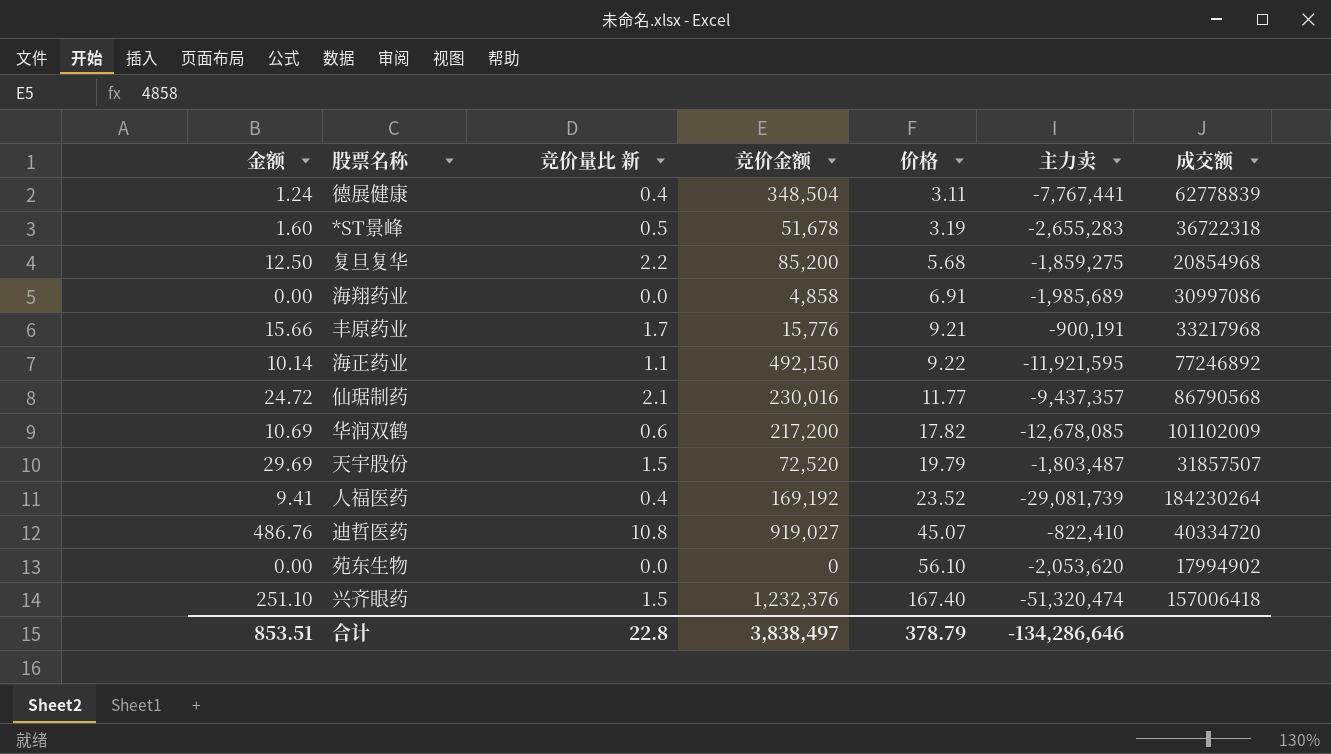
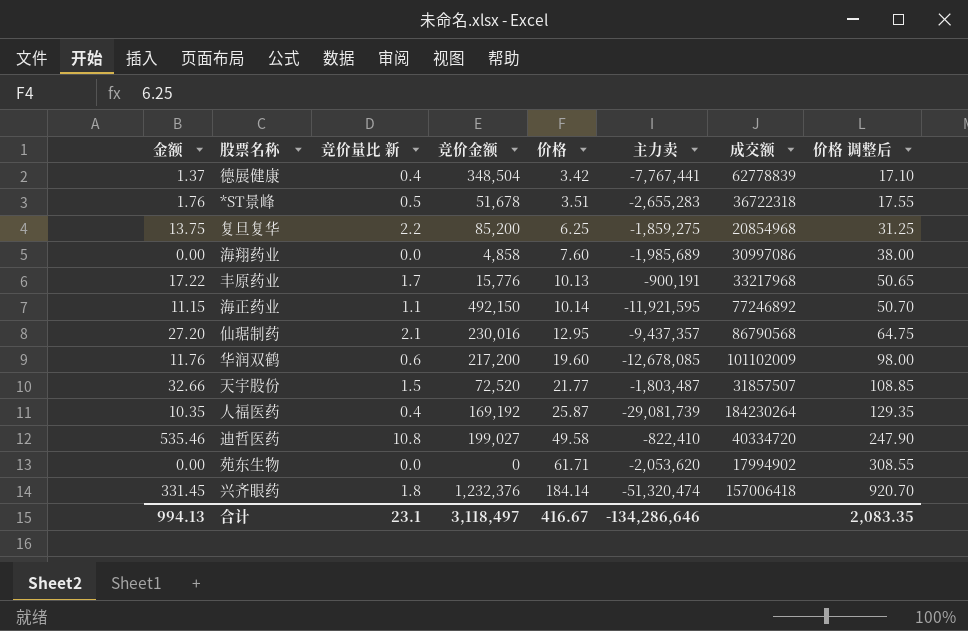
column 价格 调整后 | formula: none -> [价格] * 5
德展健康 | 金额: 1.24 -> 1.37
德展健康 | 价格: 3.11 -> 3.42
*ST景峰 | 金额: 1.60 -> 1.76
*ST景峰 | 价格: 3.19 -> 3.51
复旦复华 | 金额: 12.50 -> 13.75
复旦复华 | 价格: 5.68 -> 6.25
海翔药业 | 价格: 6.91 -> 7.60
丰原药业 | 金额: 15.66 -> 17.22
丰原药业 | 价格: 9.21 -> 10.13
海正药业 | 金额: 10.14 -> 11.15
海正药业 | 价格: 9.22 -> 10.14
仙琚制药 | 金额: 24.72 -> 27.20
仙琚制药 | 价格: 11.77 -> 12.95
华润双鹤 | 金额: 10.69 -> 11.76
华润双鹤 | 价格: 17.82 -> 19.60
天宇股份 | 金额: 29.69 -> 32.66
天宇股份 | 价格: 19.79 -> 21.77
人福医药 | 金额: 9.41 -> 10.35
人福医药 | 价格: 23.52 -> 25.87
迪哲医药 | 金额: 486.76 -> 535.46
迪哲医药 | 竞价金额: 919,027 -> 199,027
迪哲医药 | 价格: 45.07 -> 49.58
苑东生物 | 价格: 56.10 -> 61.71
兴齐眼药 | 金额: 251.10 -> 331.45
兴齐眼药 | 竞价量比 新: 1.5 -> 1.8
兴齐眼药 | 价格: 167.40 -> 184.14
合计 | 金额: 853.51 -> 994.13
合计 | 竞价量比 新: 22.8 -> 23.1
合计 | 竞价金额: 3,838,497 -> 3,118,497
合计 | 价格: 378.79 -> 416.67

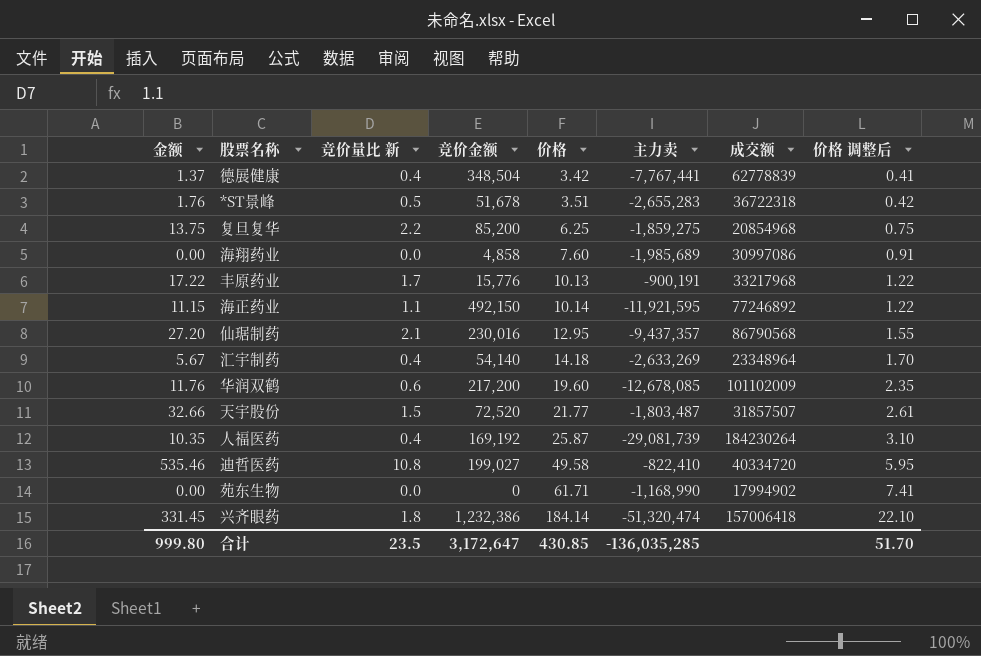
column 价格 调整后 | formula: [价格] * 5 -> [价格] * 0.12
row 汇宇制药: none -> 5.67 | 0.4 | 54,140 | 14.18 | -2,633,269 | 23348964 | 1.70
苑东生物 | 主力卖: -2,053,620 -> -1,168,990
兴齐眼药 | 竞价金额: 1,232,376 -> 1,232,386
合计 | 金额: 994.13 -> 999.80
合计 | 竞价量比 新: 23.1 -> 23.5
合计 | 竞价金额: 3,118,497 -> 3,172,647
合计 | 价格: 416.67 -> 430.85
合计 | 主力卖: -134,286,646 -> -136,035,285
合计 | 价格 调整后: 2,083.35 -> 51.70

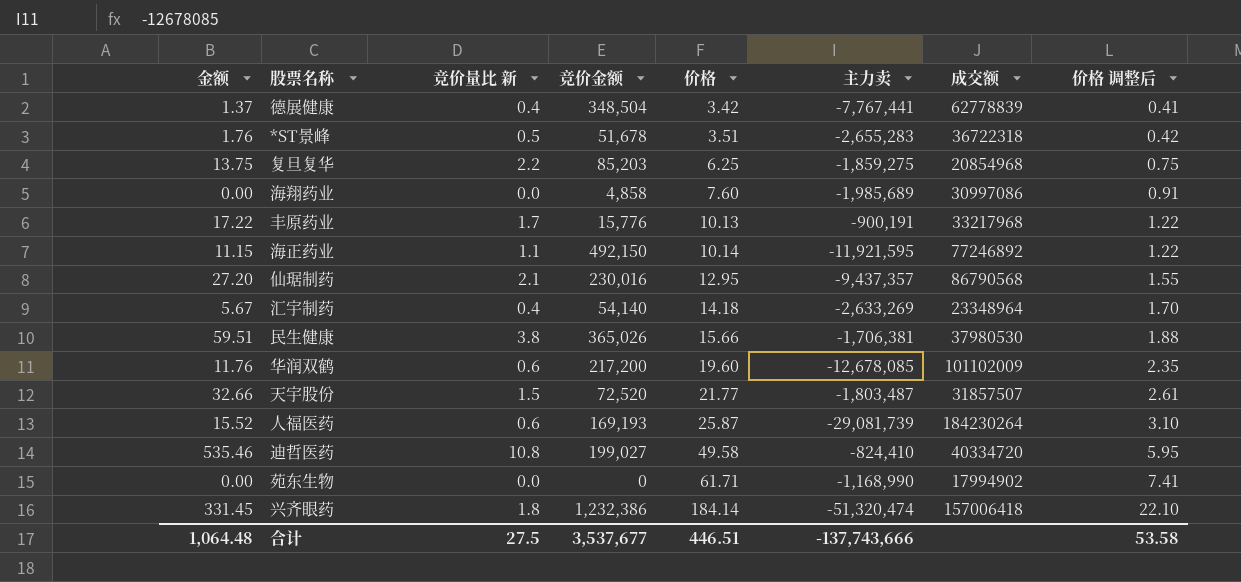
复旦复华 | 竞价金额: 85,200 -> 85,203
row 民生健康: none -> 59.51 | 3.8 | 365,026 | 15.66 | -1,706,381 | 37980530 | 1.88
人福医药 | 金额: 10.35 -> 15.52
人福医药 | 竞价量比 新: 0.4 -> 0.6
人福医药 | 竞价金额: 169,192 -> 169,193
迪哲医药 | 主力卖: -822,410 -> -824,410
合计 | 金额: 999.80 -> 1,064.48
合计 | 竞价量比 新: 23.5 -> 27.5
合计 | 竞价金额: 3,172,647 -> 3,537,677
合计 | 价格: 430.85 -> 446.51
合计 | 主力卖: -136,035,285 -> -137,743,666
合计 | 价格 调整后: 51.70 -> 53.58

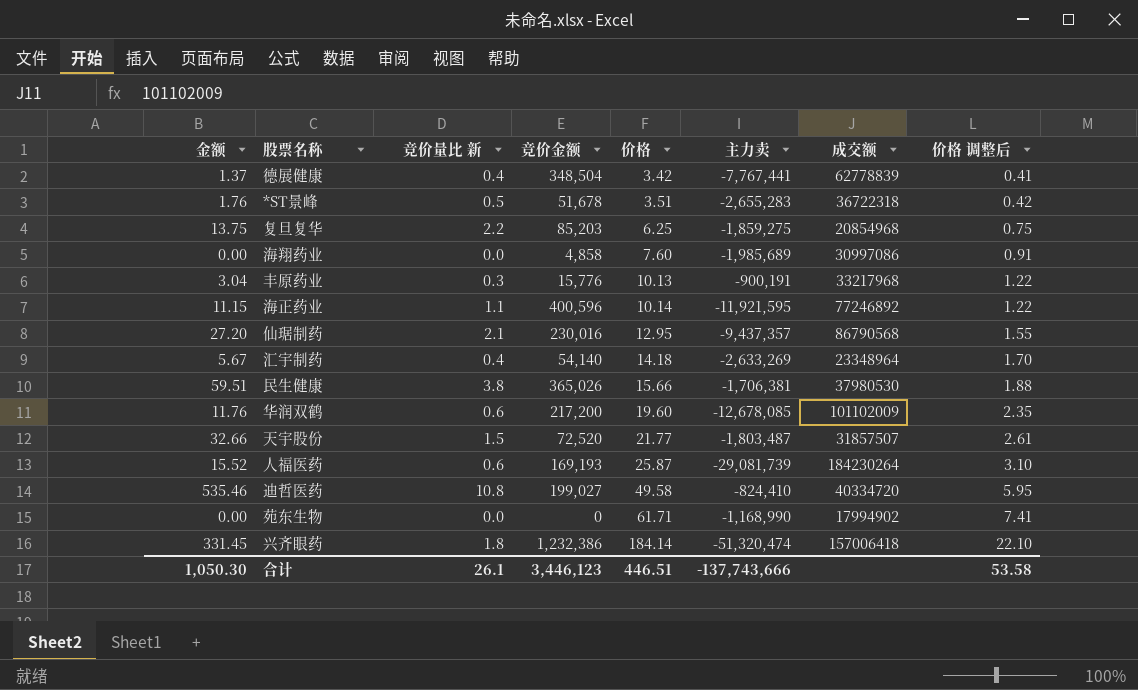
丰原药业 | 金额: 17.22 -> 3.04
丰原药业 | 竞价量比 新: 1.7 -> 0.3
海正药业 | 竞价金额: 492,150 -> 400,596
合计 | 金额: 1,064.48 -> 1,050.30
合计 | 竞价量比 新: 27.5 -> 26.1
合计 | 竞价金额: 3,537,677 -> 3,446,123

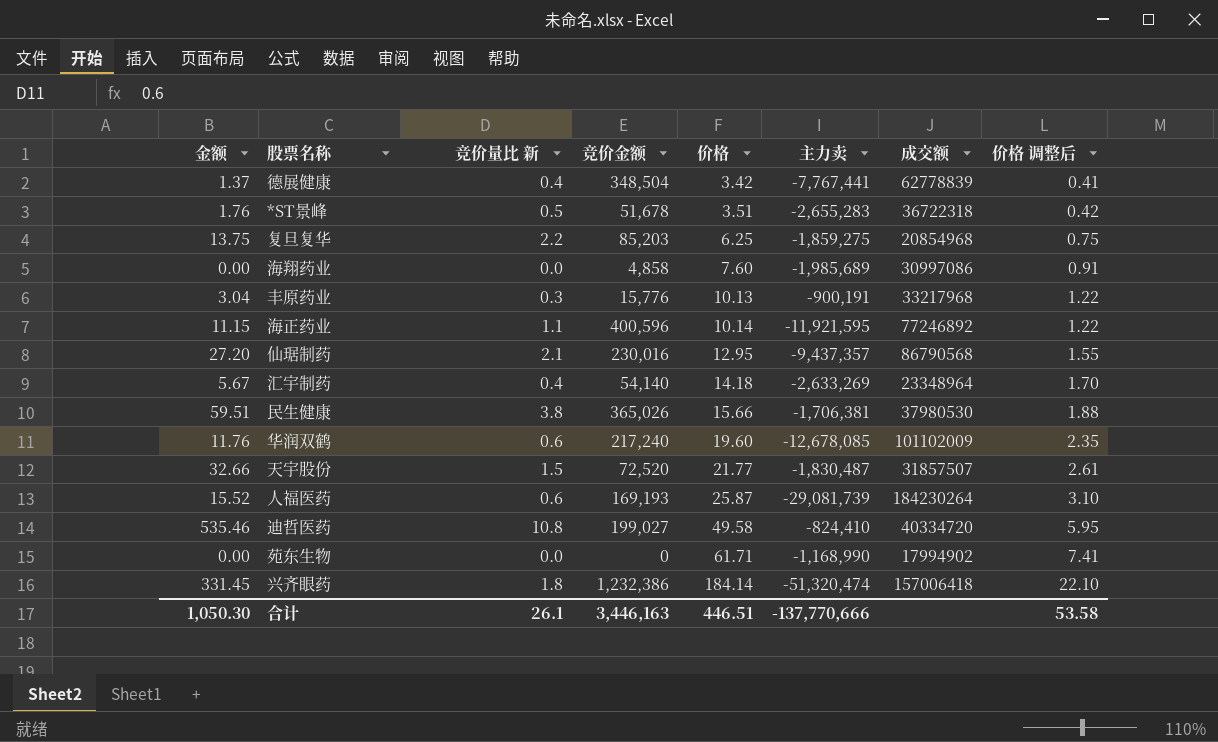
华润双鹤 | 竞价金额: 217,200 -> 217,240
天宇股份 | 主力卖: -1,803,487 -> -1,830,487
合计 | 竞价金额: 3,446,123 -> 3,446,163
合计 | 主力卖: -137,743,666 -> -137,770,666

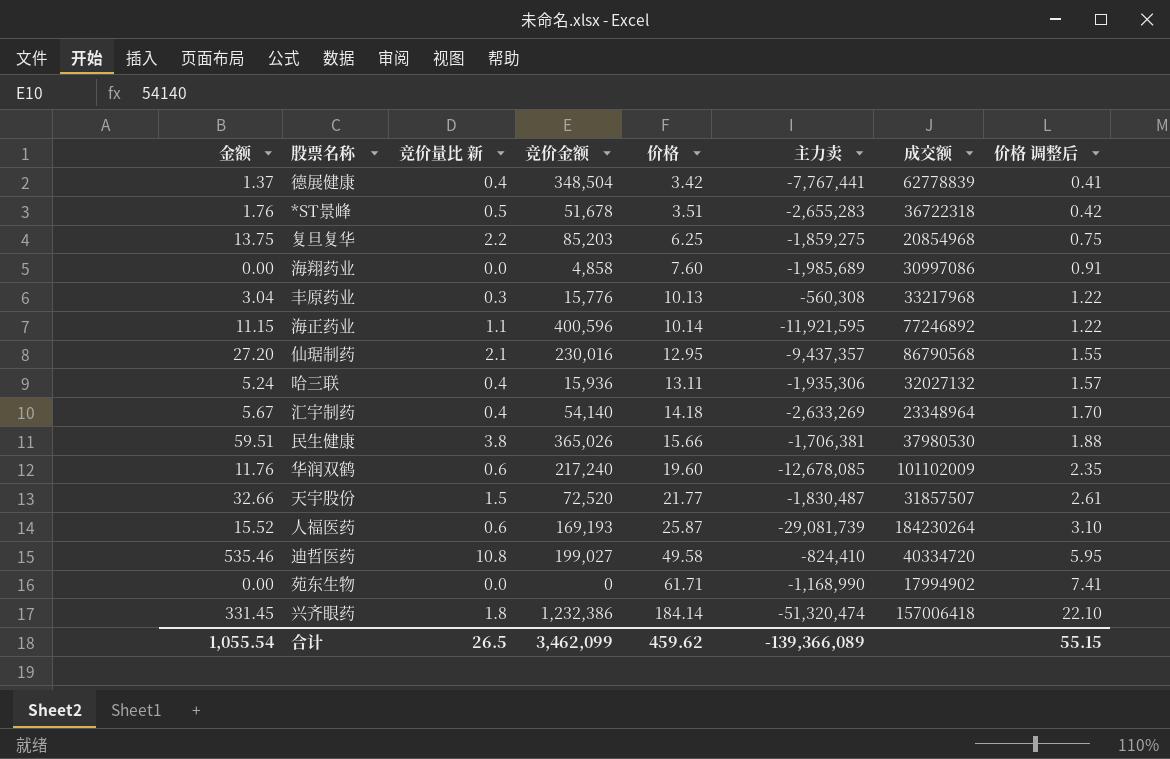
丰原药业 | 主力卖: -900,191 -> -560,308
row 哈三联: none -> 5.24 | 0.4 | 15,936 | 13.11 | -1,935,306 | 32027132 | 1.57
合计 | 金额: 1,050.30 -> 1,055.54
合计 | 竞价量比 新: 26.1 -> 26.5
合计 | 竞价金额: 3,446,163 -> 3,462,099
合计 | 价格: 446.51 -> 459.62
合计 | 主力卖: -137,770,666 -> -139,366,089
合计 | 价格 调整后: 53.58 -> 55.15

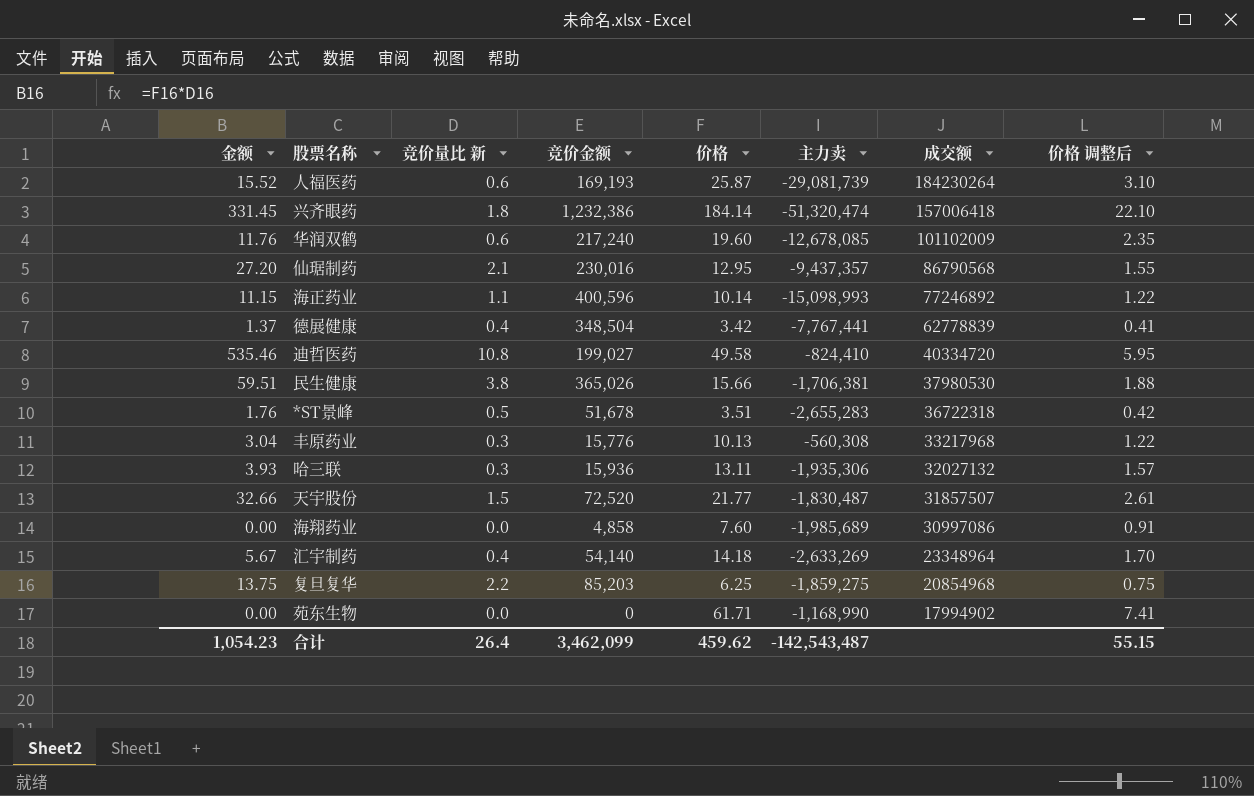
row order: 价格 ascending -> 成交额 descending
海正药业 | 主力卖: -11,921,595 -> -15,098,993
哈三联 | 金额: 5.24 -> 3.93
哈三联 | 竞价量比 新: 0.4 -> 0.3
合计 | 金额: 1,055.54 -> 1,054.23
合计 | 竞价量比 新: 26.5 -> 26.4
合计 | 主力卖: -139,366,089 -> -142,543,487

